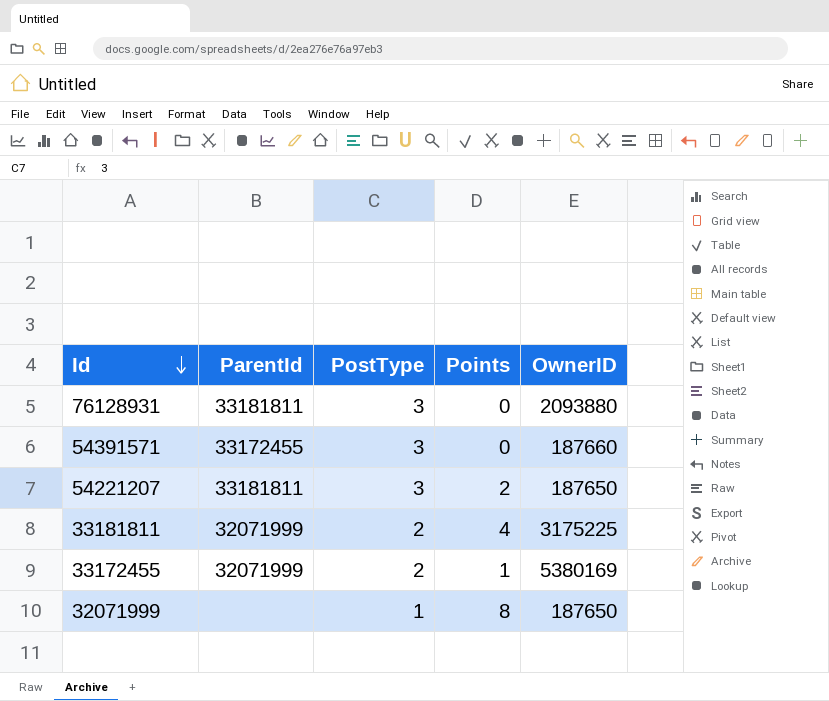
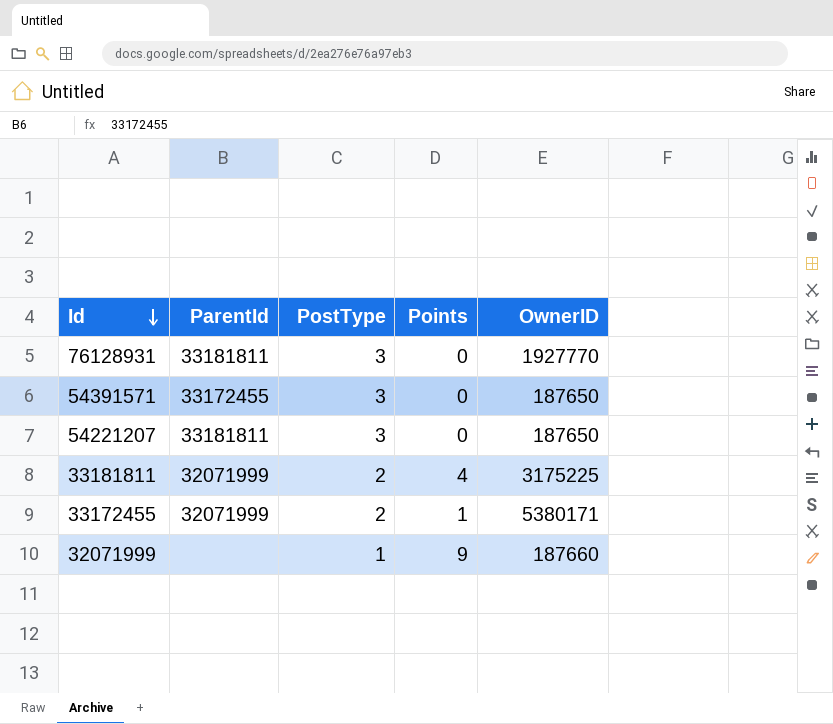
76128931 | OwnerID: 2093880 -> 1927770
54391571 | OwnerID: 187660 -> 187650
54221207 | Points: 2 -> 0
33172455 | OwnerID: 5380169 -> 5380171
32071999 | Points: 8 -> 9
32071999 | OwnerID: 187650 -> 187660

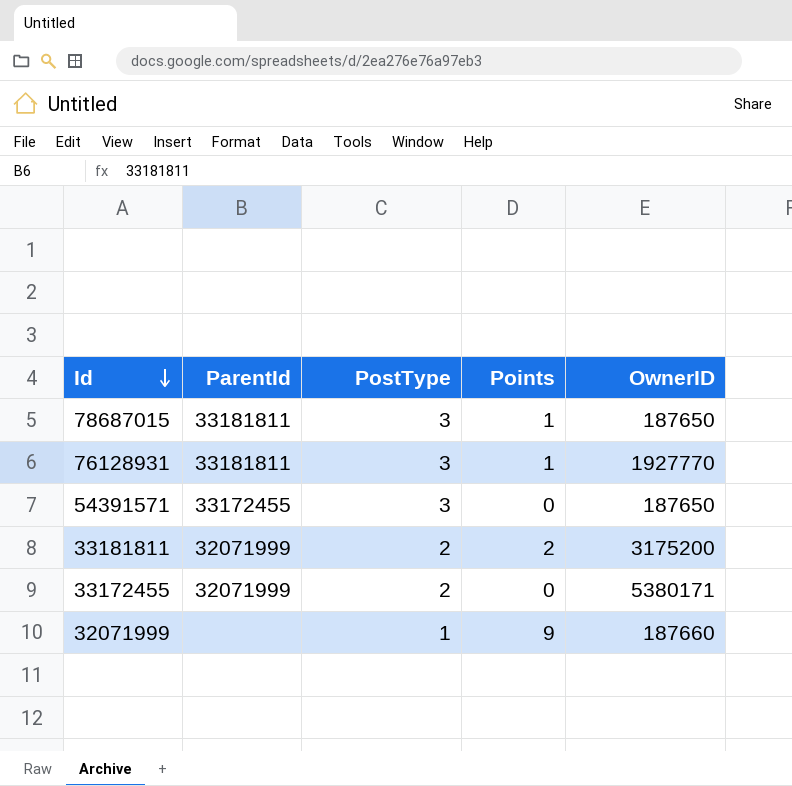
row 54221207: 33181811 | 3 | 0 | 187650 -> none
row 78687015: none -> 33181811 | 3 | 1 | 187650
76128931 | Points: 0 -> 1
33181811 | Points: 4 -> 2
33181811 | OwnerID: 3175225 -> 3175200
33172455 | Points: 1 -> 0

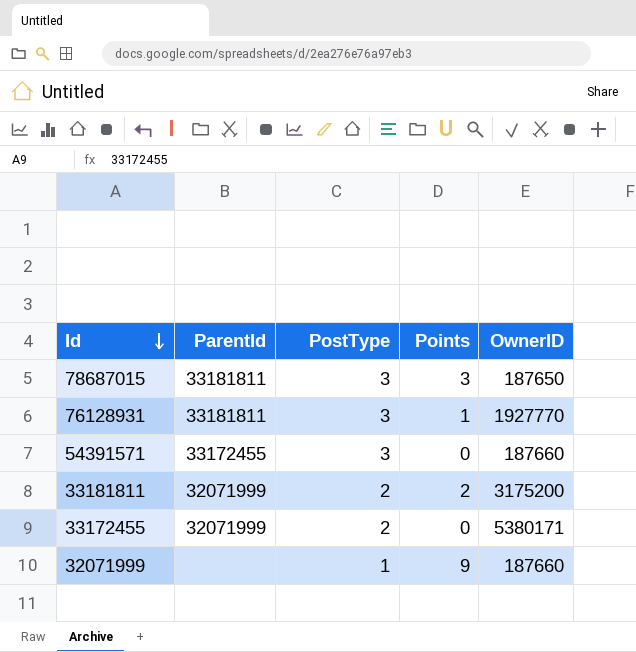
78687015 | Points: 1 -> 3
54391571 | OwnerID: 187650 -> 187660

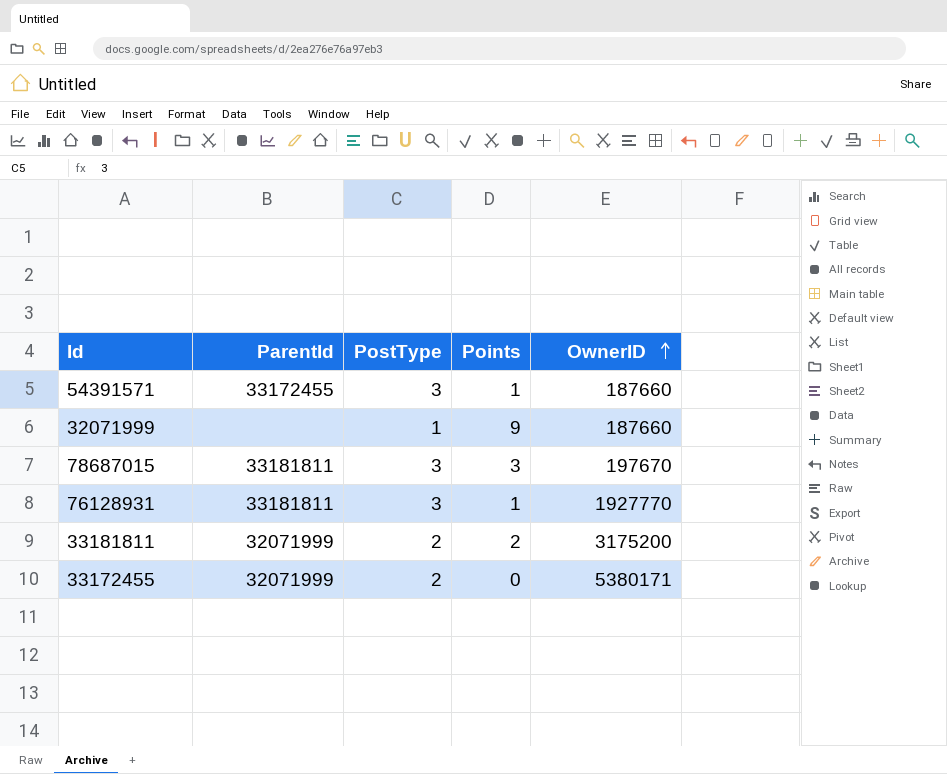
row order: Id descending -> OwnerID ascending
54391571 | Points: 0 -> 1
78687015 | OwnerID: 187650 -> 197670

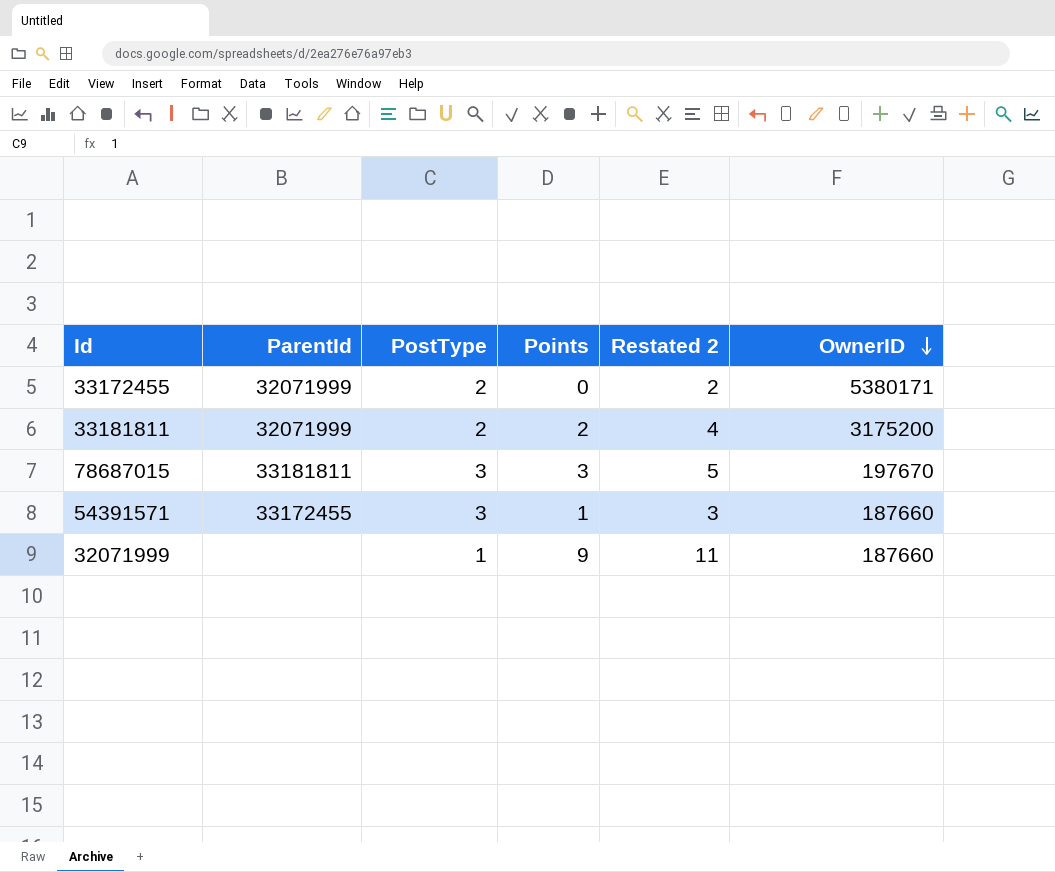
row order: OwnerID ascending -> OwnerID descending
column Restated 2 | formula: none -> [Points] + 2
row 76128931: 33181811 | 3 | 1 | 1927770 -> none

